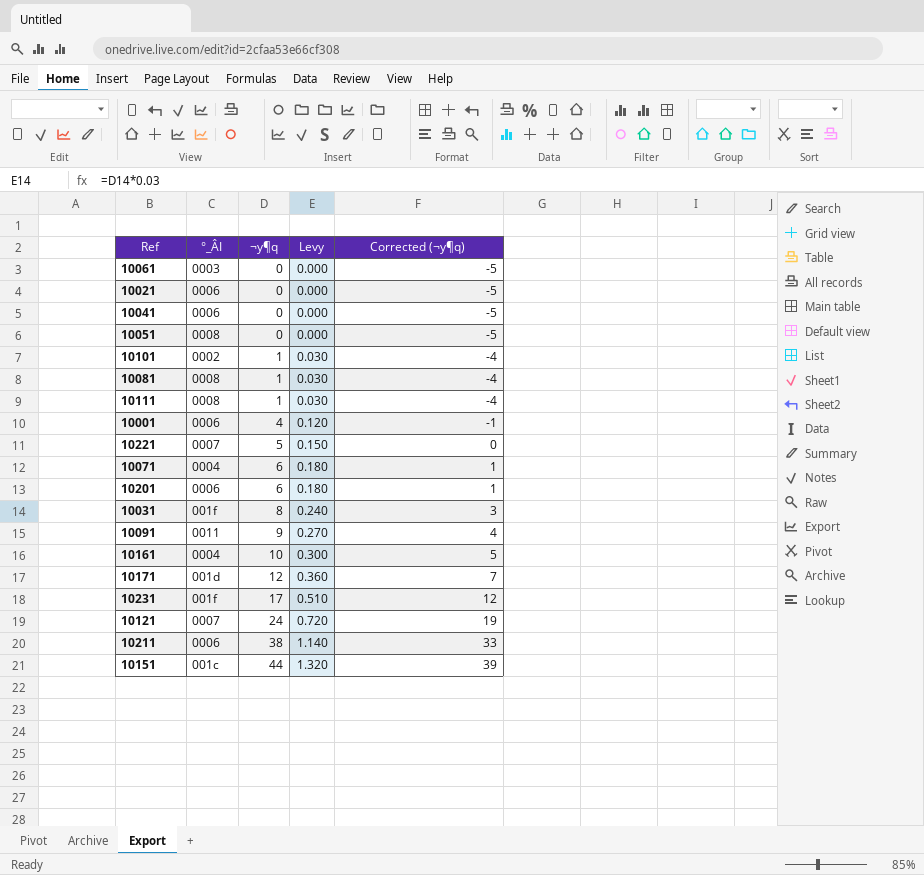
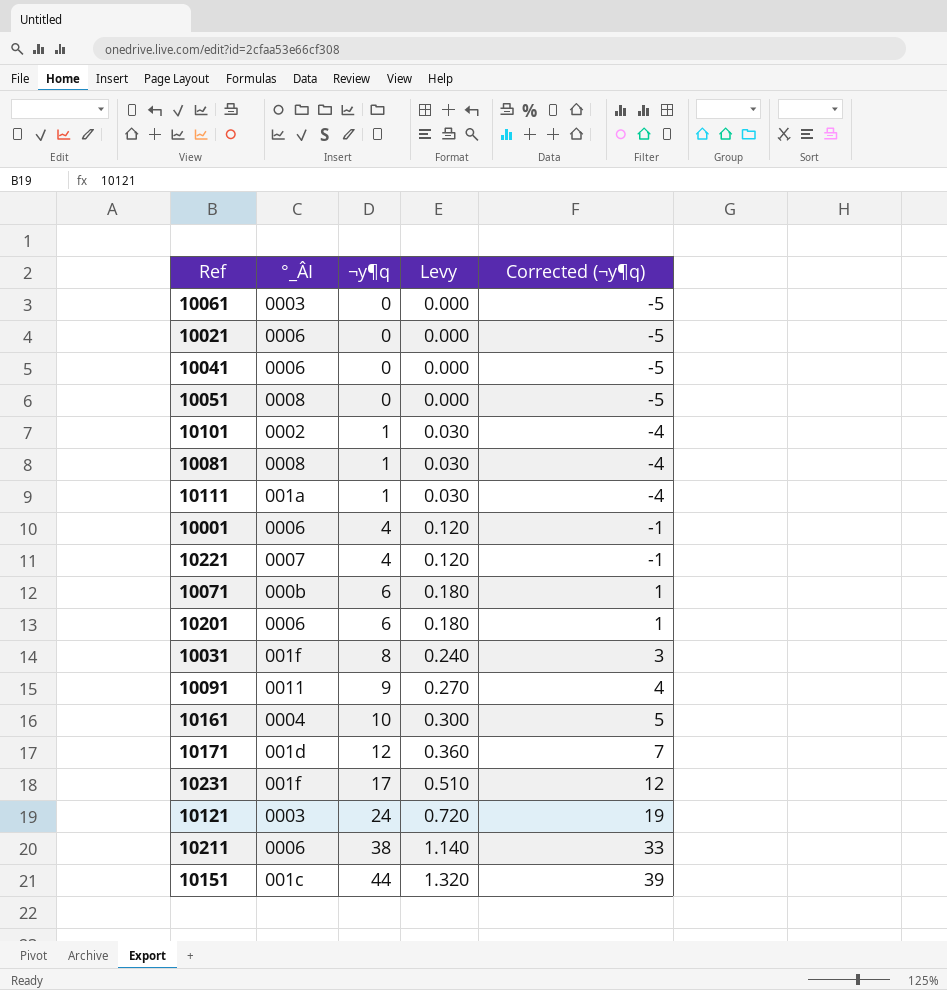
10111 | °_ÂI: 0008 -> 001a
10221 | ¬y¶q: 5 -> 4
10221 | Levy: 0.150 -> 0.120
10221 | Corrected (¬y¶q): 0 -> -1
10071 | °_ÂI: 0004 -> 000b
10121 | °_ÂI: 0007 -> 0003

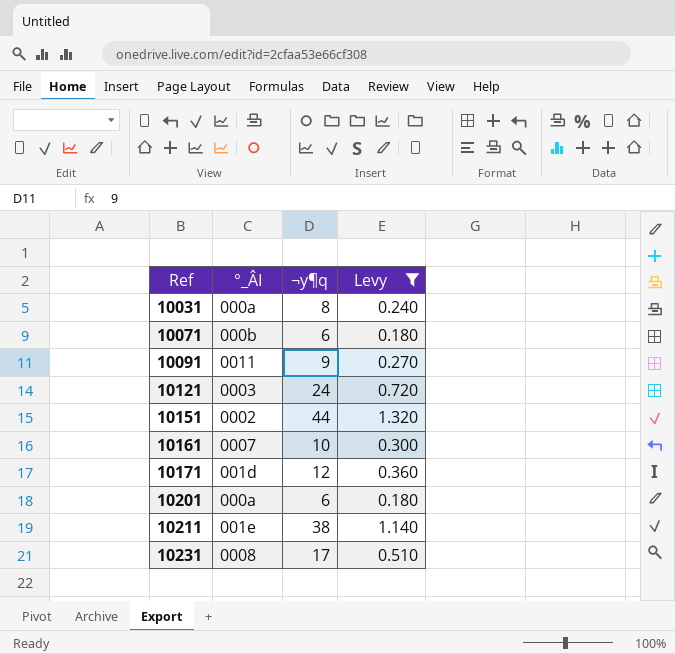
filter: none -> Levy >= 0.180
row order: ¬y¶q ascending -> Ref ascending
column Corrected (¬y¶q) | formula: [¬y¶q] - 5 -> none
10031 | °_ÂI: 001f -> 000a
10151 | °_ÂI: 001c -> 0002
10161 | °_ÂI: 0004 -> 0007
10201 | °_ÂI: 0006 -> 000a
10211 | °_ÂI: 0006 -> 001e
10231 | °_ÂI: 001f -> 0008

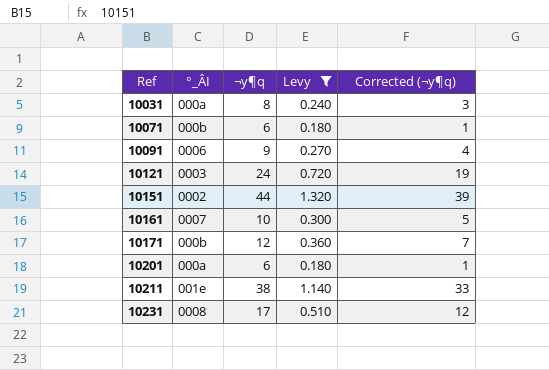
column Corrected (¬y¶q) | formula: none -> [¬y¶q] - 5
10091 | °_ÂI: 0011 -> 0006
10171 | °_ÂI: 001d -> 000b

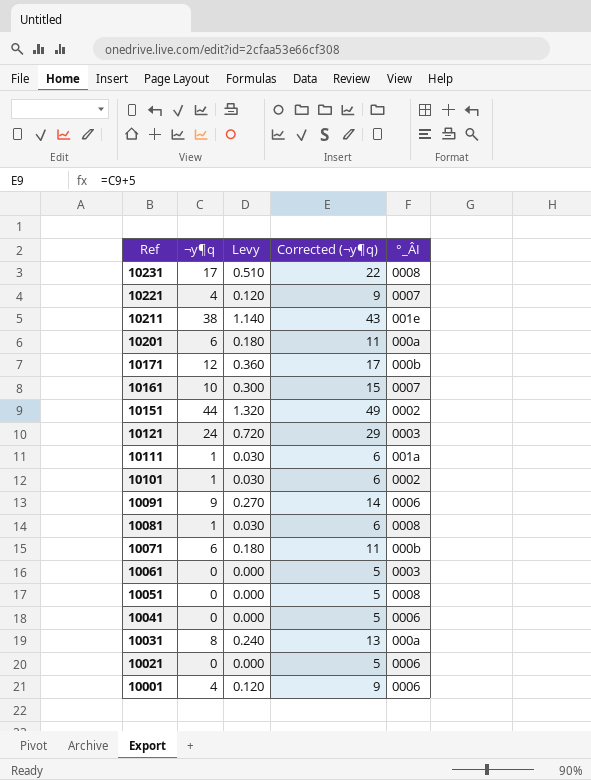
filter: Levy >= 0.180 -> none
row order: Ref ascending -> Ref descending
column Corrected (¬y¶q) | formula: [¬y¶q] - 5 -> [¬y¶q] + 5
column °_ÂI | position: 2 -> 5

